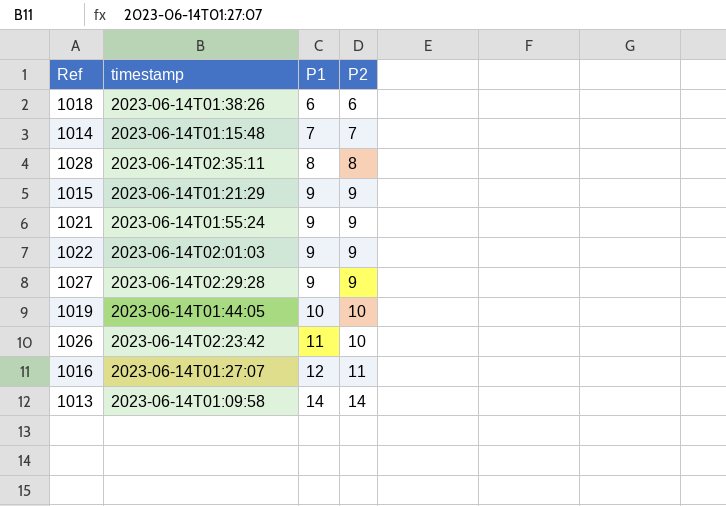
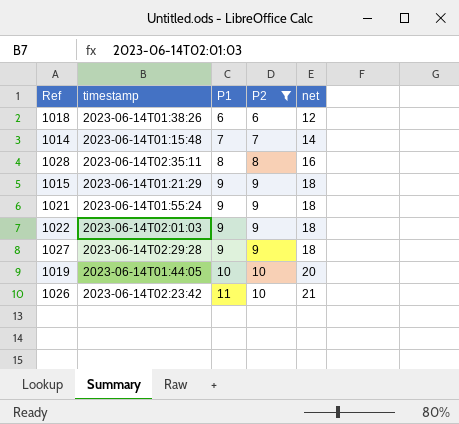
filter: none -> P2 <= 10
column net | formula: none -> [P1] + [P2]

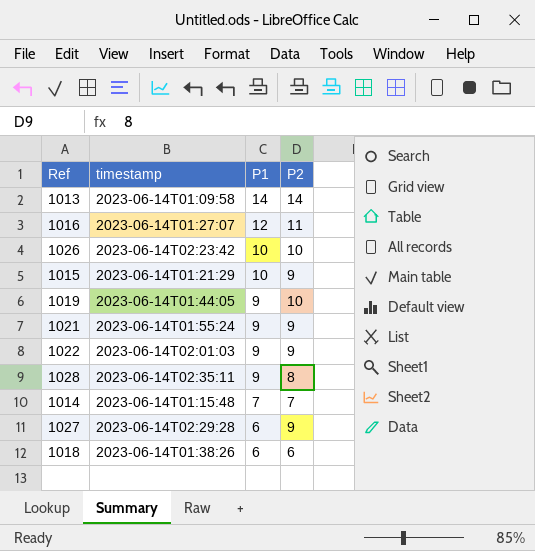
filter: P2 <= 10 -> none
row order: P1 ascending -> P1 descending
column net | formula: [P1] + [P2] -> none
1026 | P1: 11 -> 10
1015 | P1: 9 -> 10
1019 | P1: 10 -> 9
1028 | P1: 8 -> 9
1027 | P1: 9 -> 6

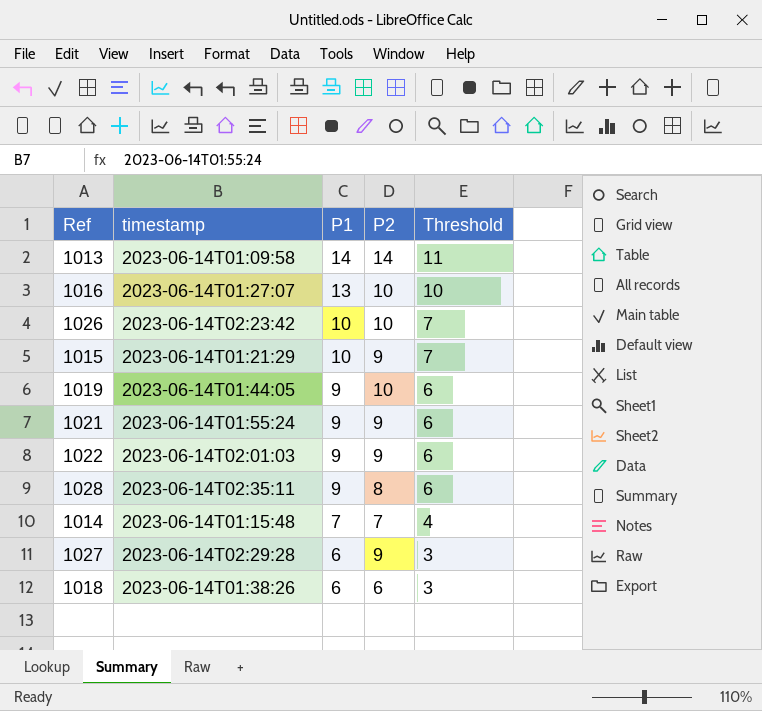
column Threshold | formula: none -> [P1] - 3
1016 | P1: 12 -> 13
1016 | P2: 11 -> 10

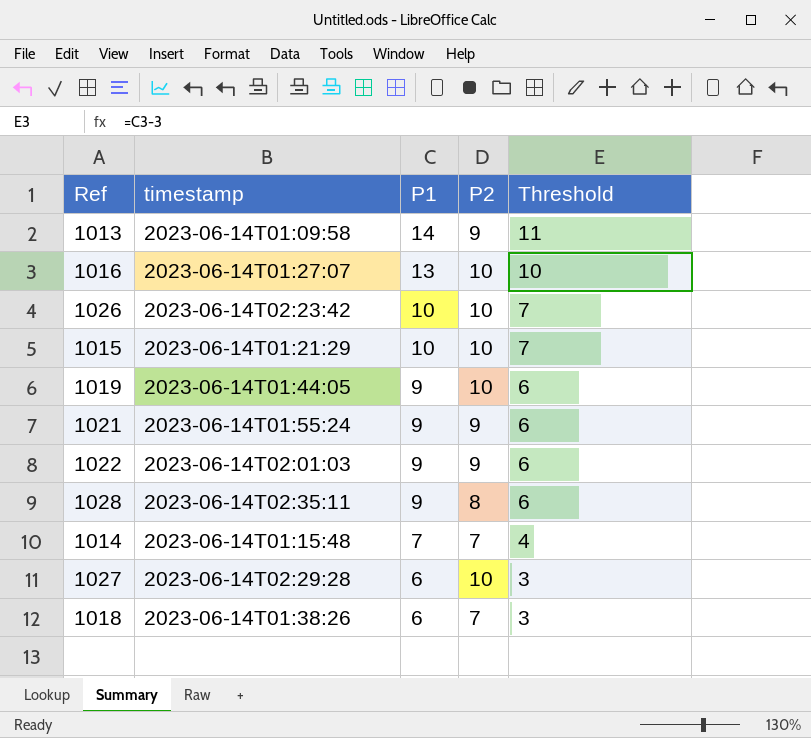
1013 | P2: 14 -> 9
1015 | P2: 9 -> 10
1027 | P2: 9 -> 10
1018 | P2: 6 -> 7

